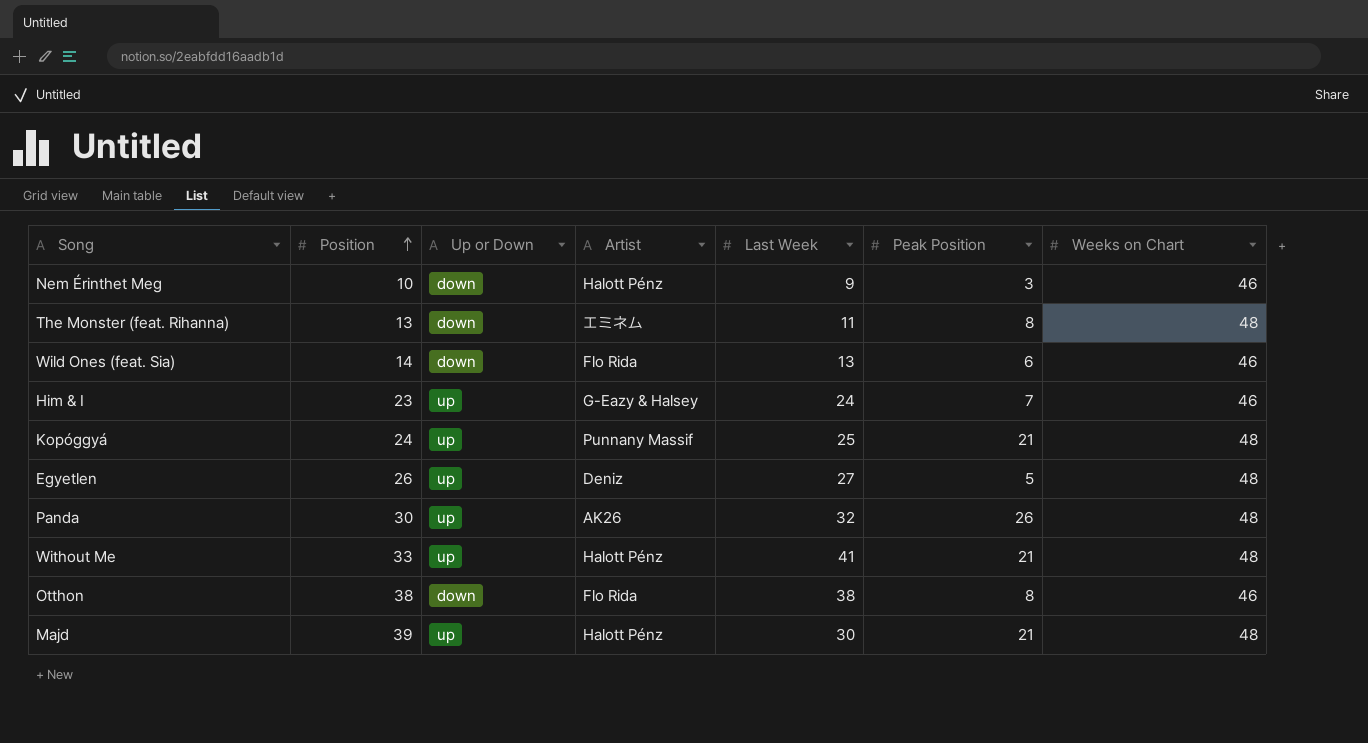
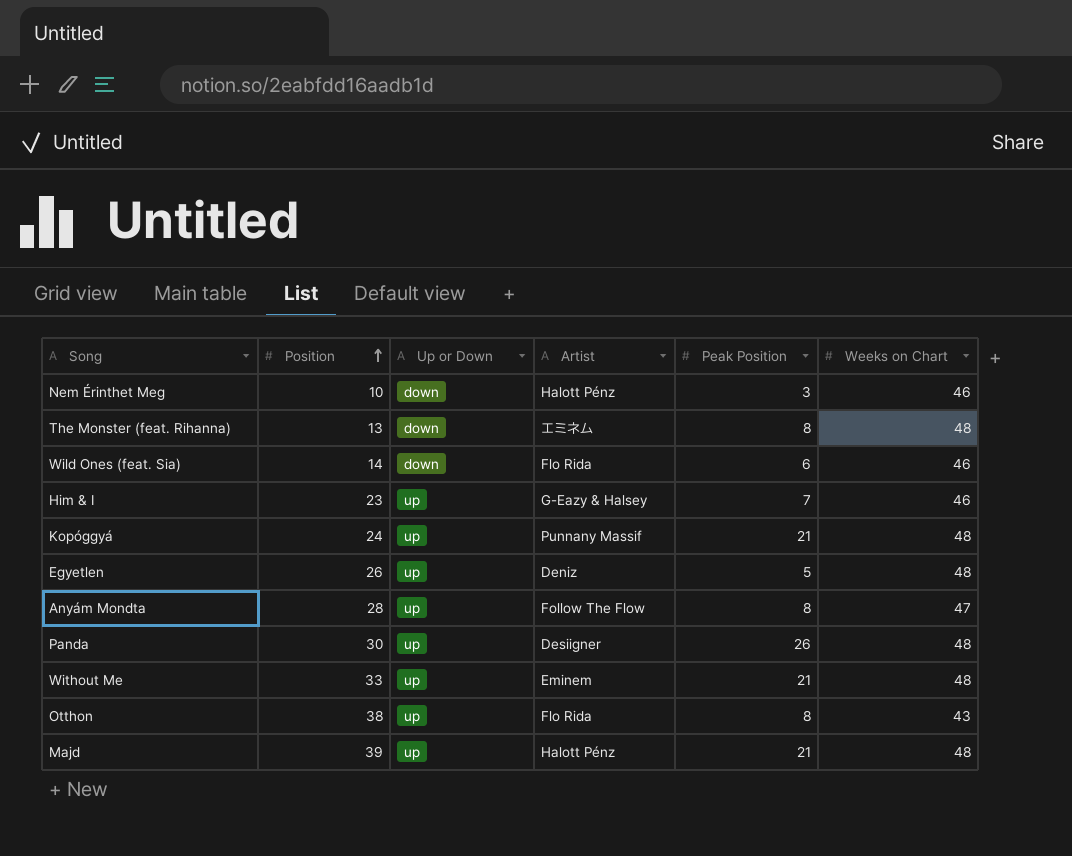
column Last Week | position: 5 -> none
row Anyám Mondta: none -> 28 | up | Follow The Flow | 8 | 47
Panda | Artist: AK26 -> Desiigner
Without Me | Artist: Halott Pénz -> Eminem
Otthon | Up or Down: down -> up
Otthon | Weeks on Chart: 46 -> 43

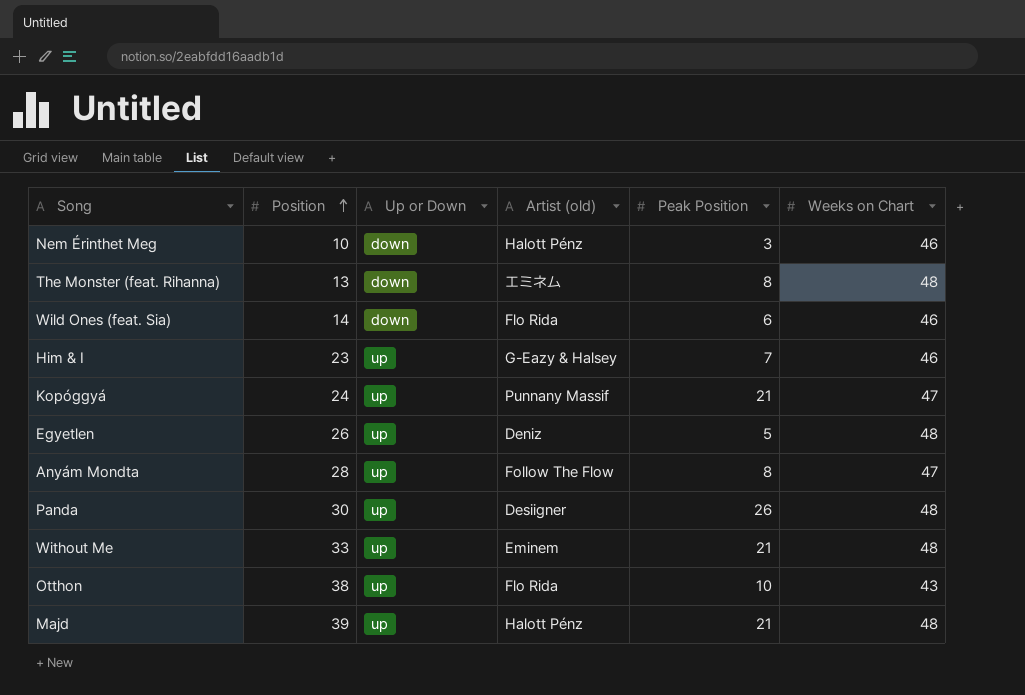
column name: Artist -> Artist (old)
Kopóggyá | Weeks on Chart: 48 -> 47
Otthon | Peak Position: 8 -> 10

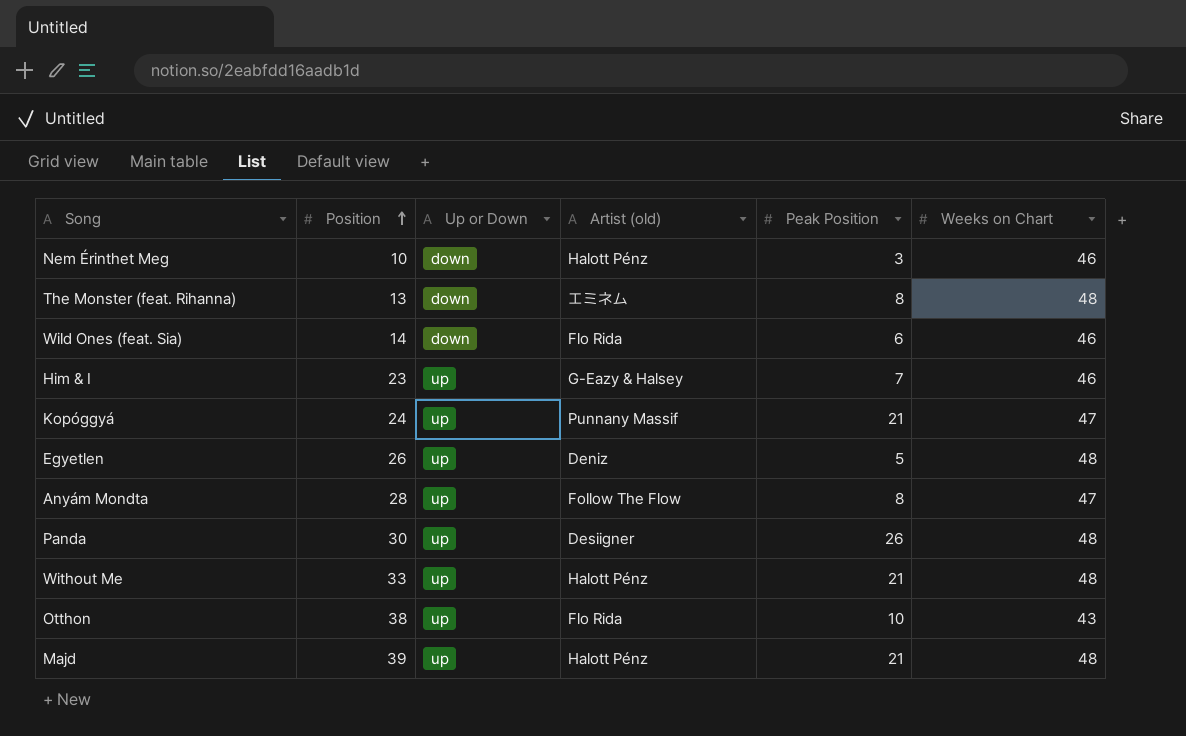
Without Me | Artist (old): Eminem -> Halott Pénz

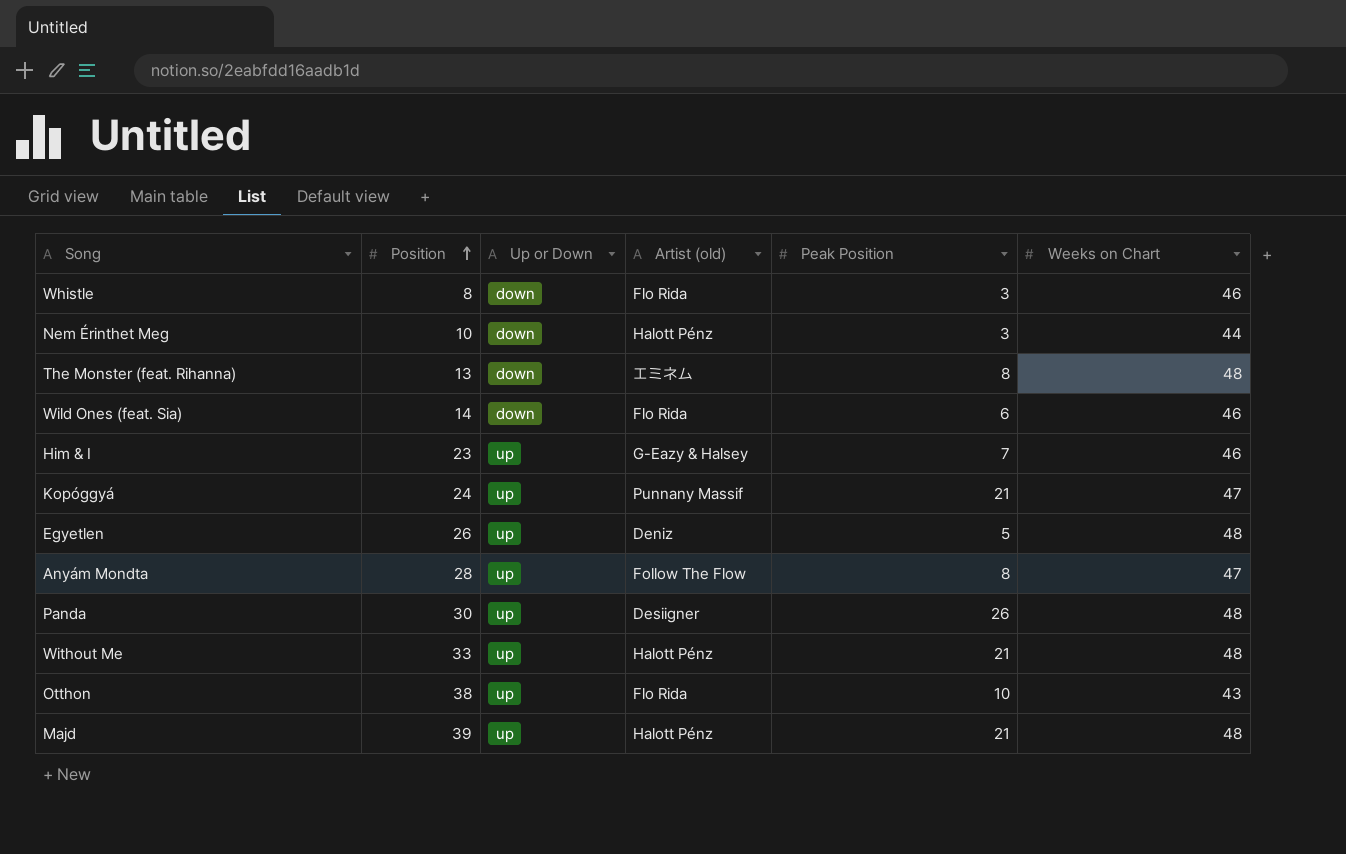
row Whistle: none -> 8 | down | Flo Rida | 3 | 46
Nem Érinthet Meg | Weeks on Chart: 46 -> 44

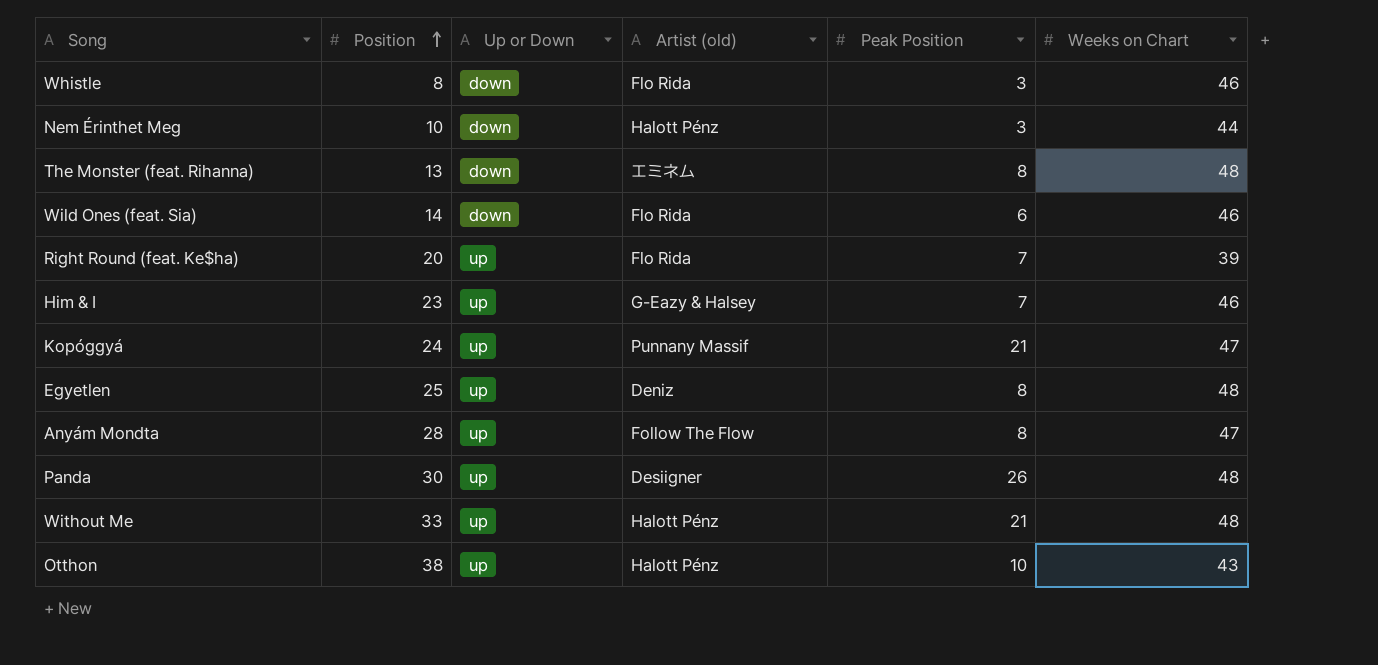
row Majd: 39 | up | Halott Pénz | 21 | 48 -> none
row Right Round (feat. Ke$ha): none -> 20 | up | Flo Rida | 7 | 39
Egyetlen | Position: 26 -> 25
Egyetlen | Peak Position: 5 -> 8
Otthon | Artist (old): Flo Rida -> Halott Pénz

